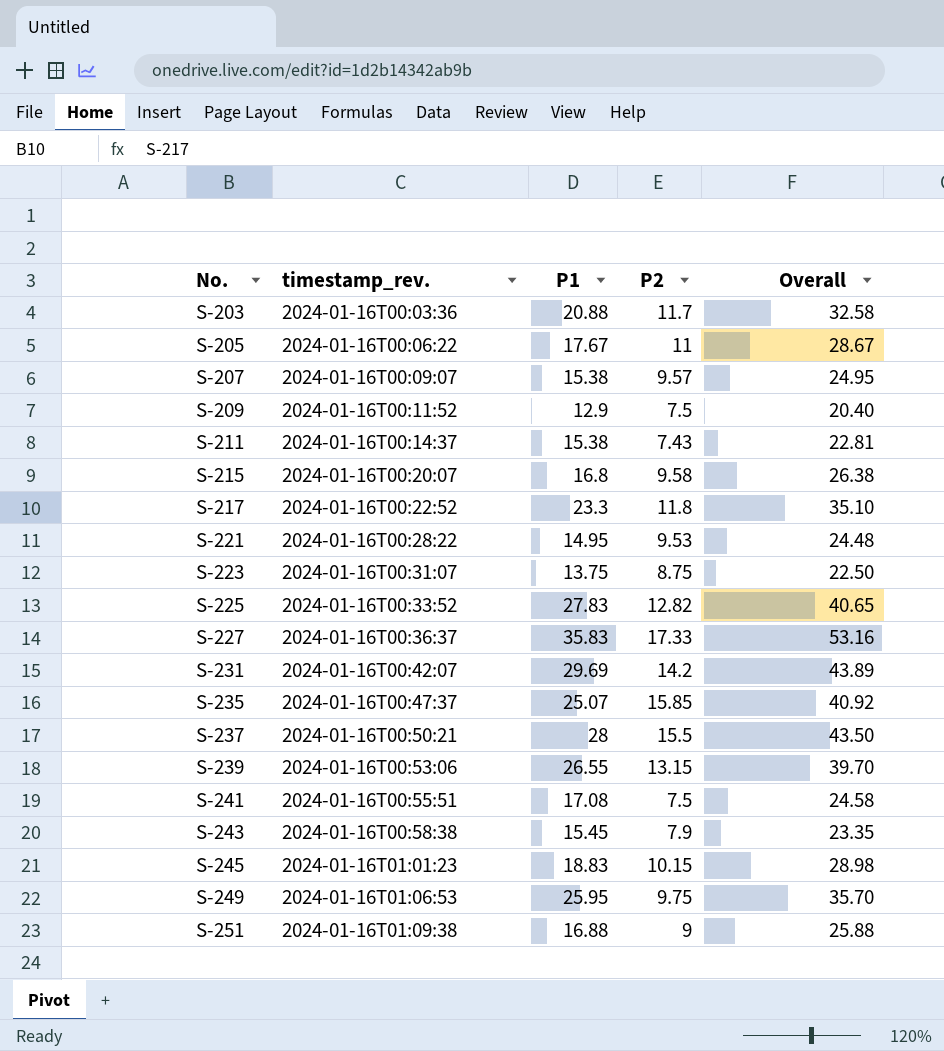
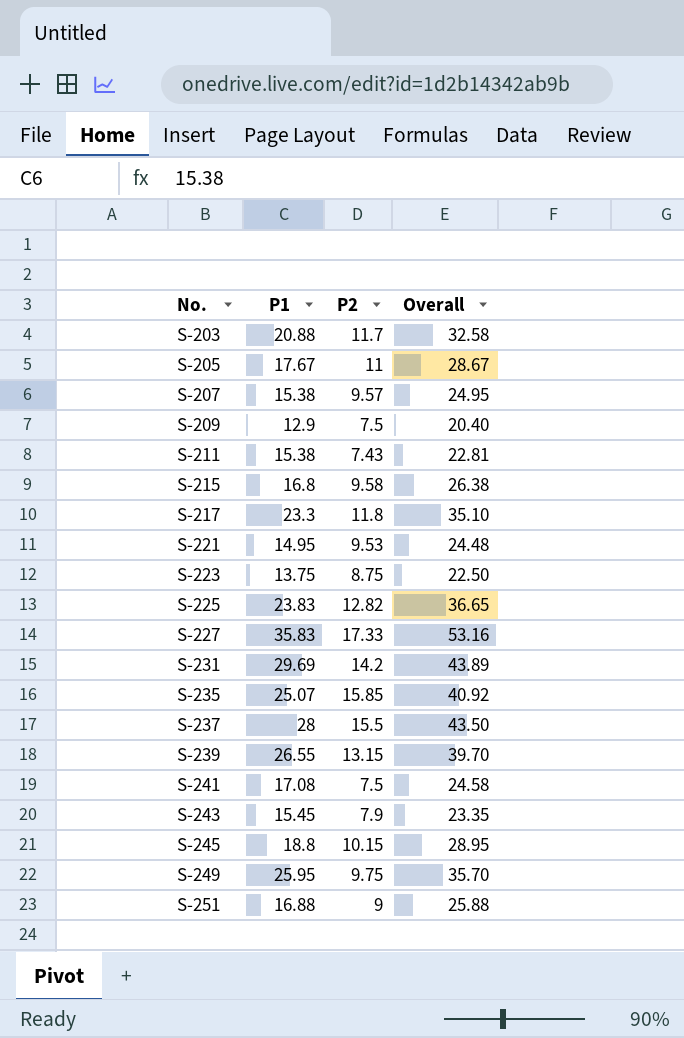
column timestamp_rev. | position: 2 -> none
S-225 | P1: 27.83 -> 23.83
S-225 | Overall: 40.65 -> 36.65
S-245 | P1: 18.83 -> 18.8
S-245 | Overall: 28.98 -> 28.95

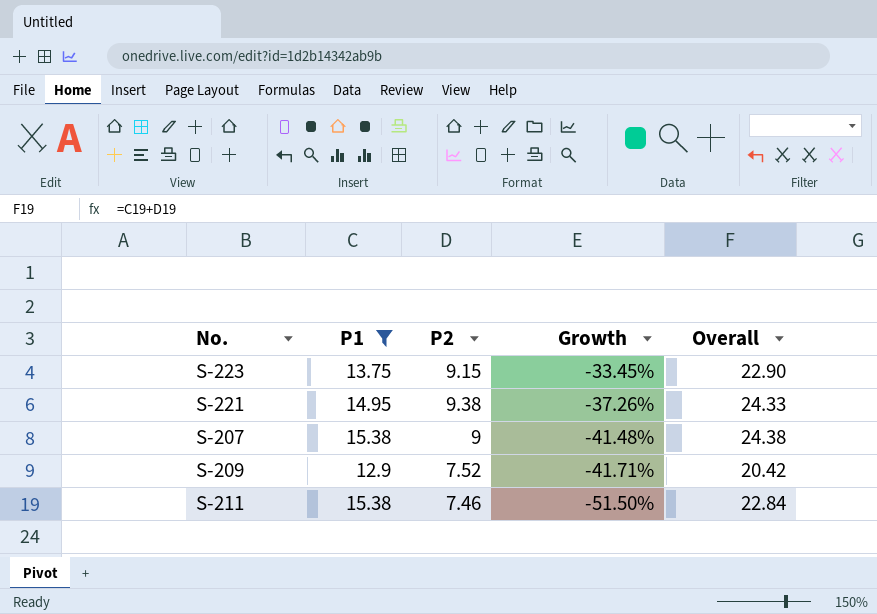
filter: none -> P1 <= 15.38
row order: No. ascending -> Growth descending
column Growth | formula: none -> ([P2] - [P1]) / [P1]
S-223 | P2: 8.75 -> 9.15
S-223 | Overall: 22.50 -> 22.90
S-221 | P2: 9.53 -> 9.38
S-221 | Overall: 24.48 -> 24.33
S-207 | P2: 9.57 -> 9
S-207 | Overall: 24.95 -> 24.38
S-209 | P2: 7.5 -> 7.52
S-209 | Overall: 20.40 -> 20.42
S-211 | P2: 7.43 -> 7.46
S-211 | Overall: 22.81 -> 22.84

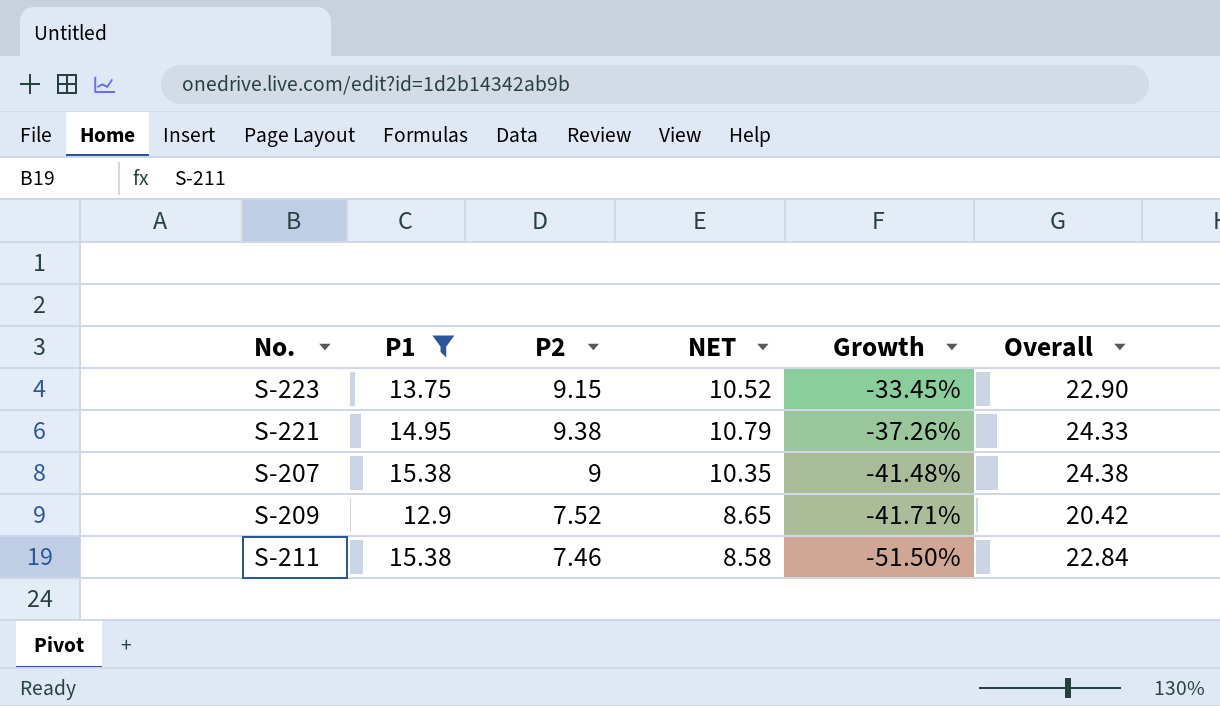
column NET | formula: none -> [P2] * 1.15

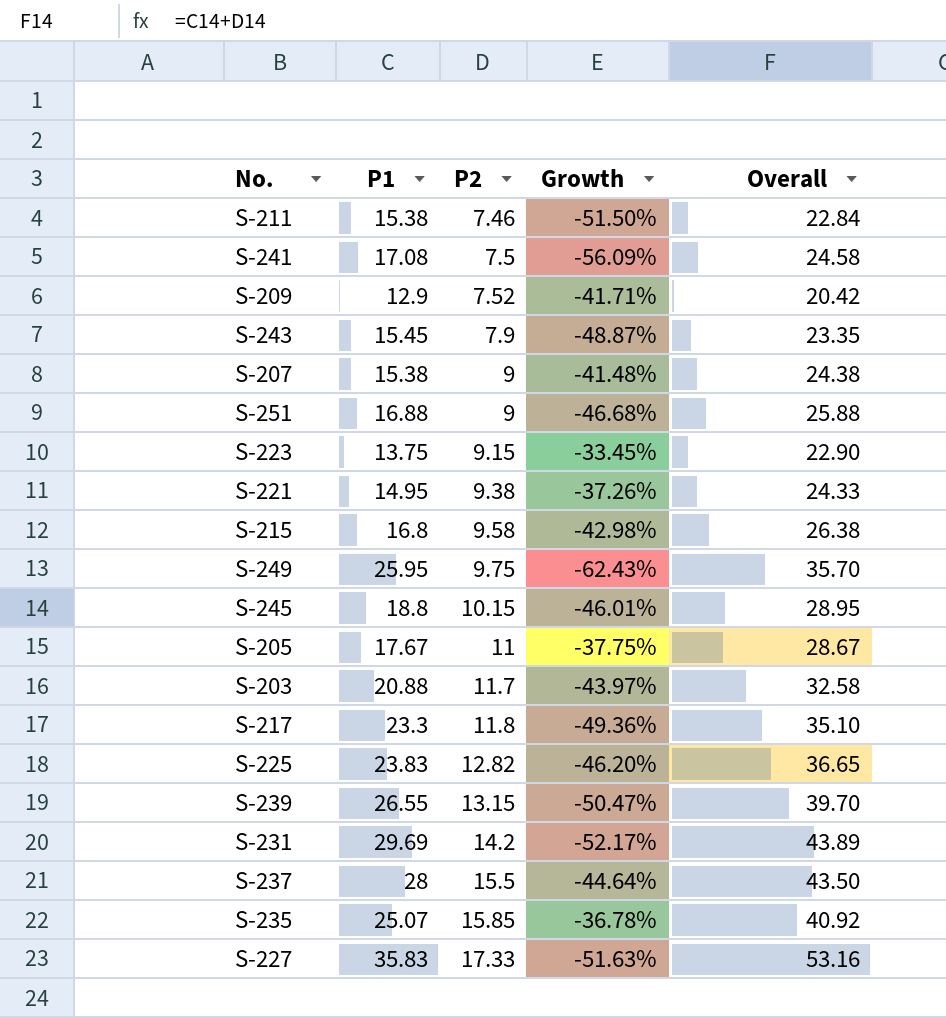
filter: P1 <= 15.38 -> none
row order: Growth descending -> P2 ascending
column NET | formula: [P2] * 1.15 -> none

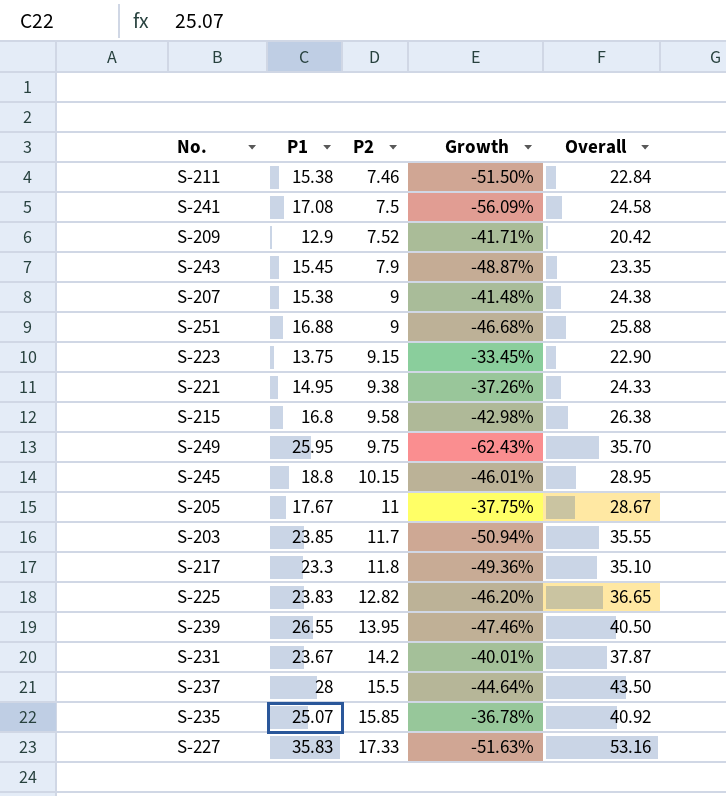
S-203 | P1: 20.88 -> 23.85
S-203 | Growth: -43.97% -> -50.94%
S-203 | Overall: 32.58 -> 35.55
S-239 | P2: 13.15 -> 13.95
S-239 | Growth: -50.47% -> -47.46%
S-239 | Overall: 39.70 -> 40.50
S-231 | P1: 29.69 -> 23.67
S-231 | Growth: -52.17% -> -40.01%
S-231 | Overall: 43.89 -> 37.87

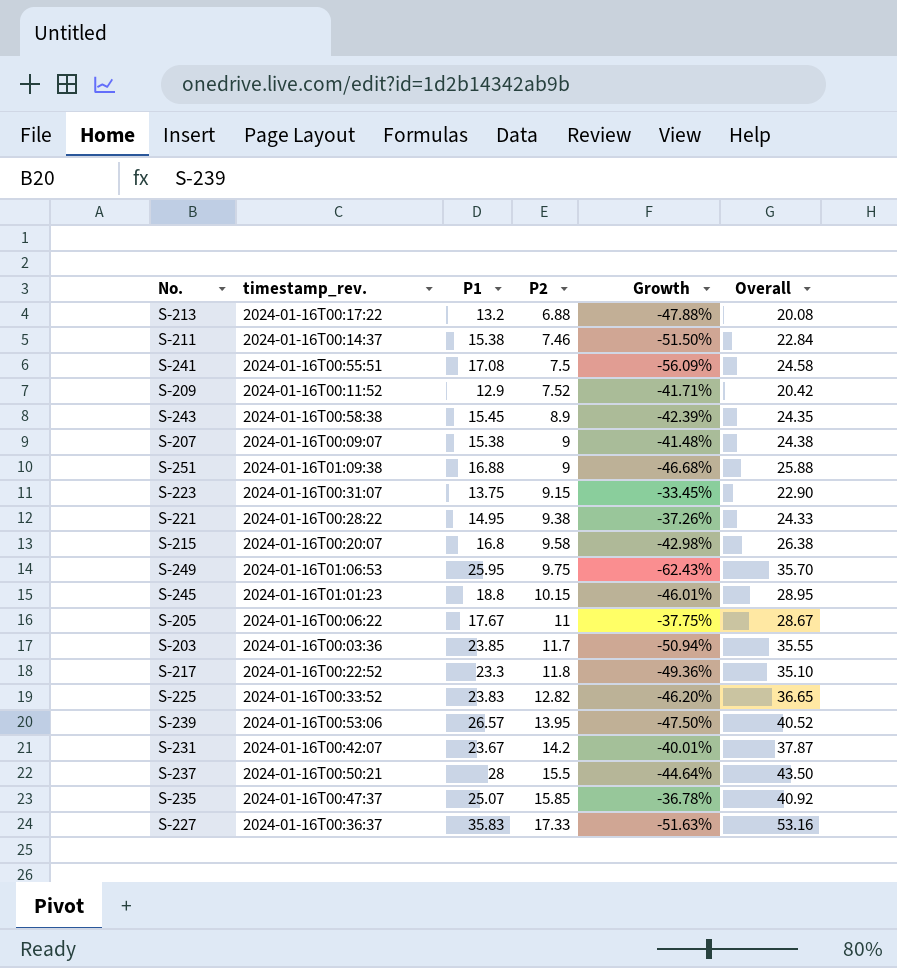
column timestamp_rev. | position: none -> 2
row S-213: none -> 2024-01-16T00:17:22 | 13.2 | 6.88 | -47.88% | 20.08
S-243 | P2: 7.9 -> 8.9
S-243 | Growth: -48.87% -> -42.39%
S-243 | Overall: 23.35 -> 24.35
S-239 | P1: 26.55 -> 26.57
S-239 | Growth: -47.46% -> -47.50%
S-239 | Overall: 40.50 -> 40.52

